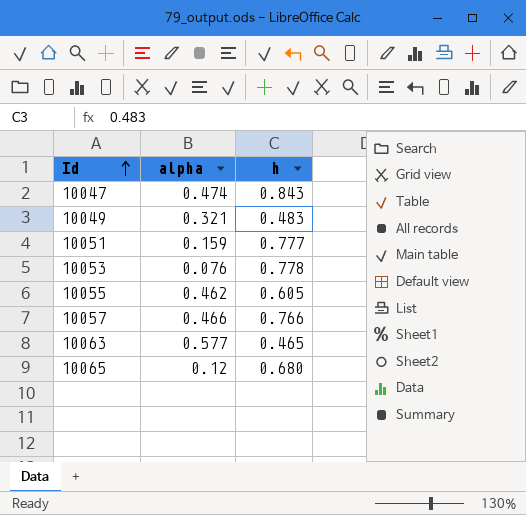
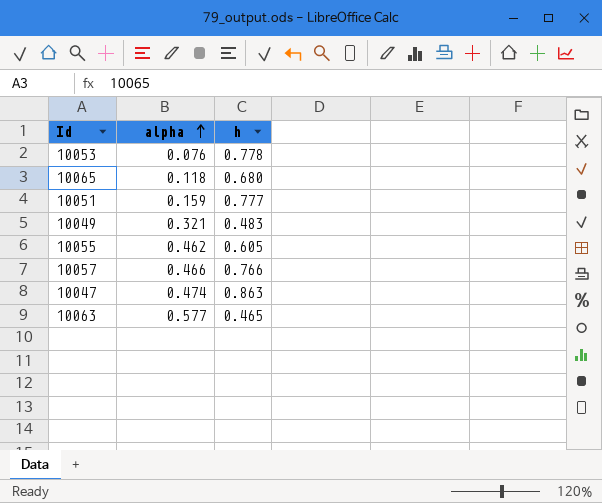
row order: Id ascending -> alpha ascending
10065 | alpha: 0.12 -> 0.118
10047 | h: 0.843 -> 0.863

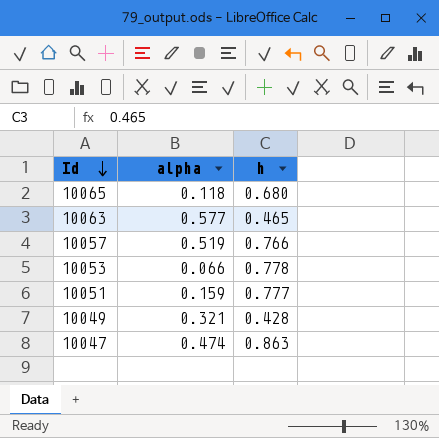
row order: alpha ascending -> Id descending
row 10055: 0.462 | 0.605 -> none
10057 | alpha: 0.466 -> 0.519
10053 | alpha: 0.076 -> 0.066
10049 | h: 0.483 -> 0.428

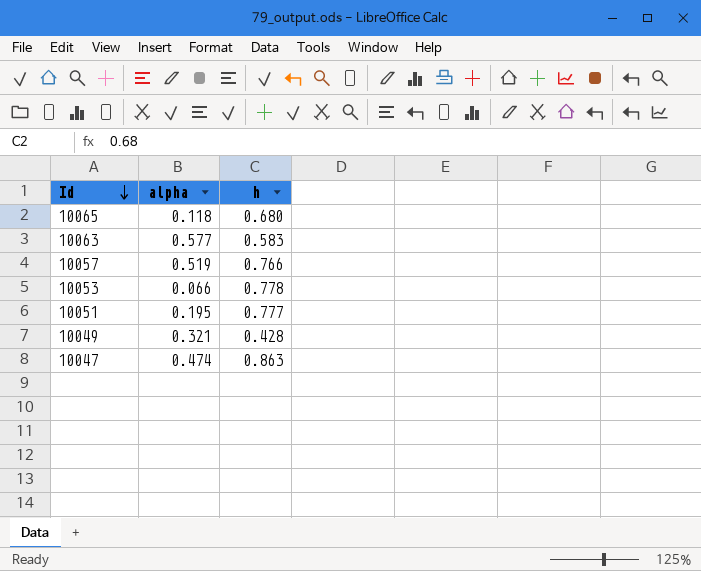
10063 | h: 0.465 -> 0.583
10051 | alpha: 0.159 -> 0.195

